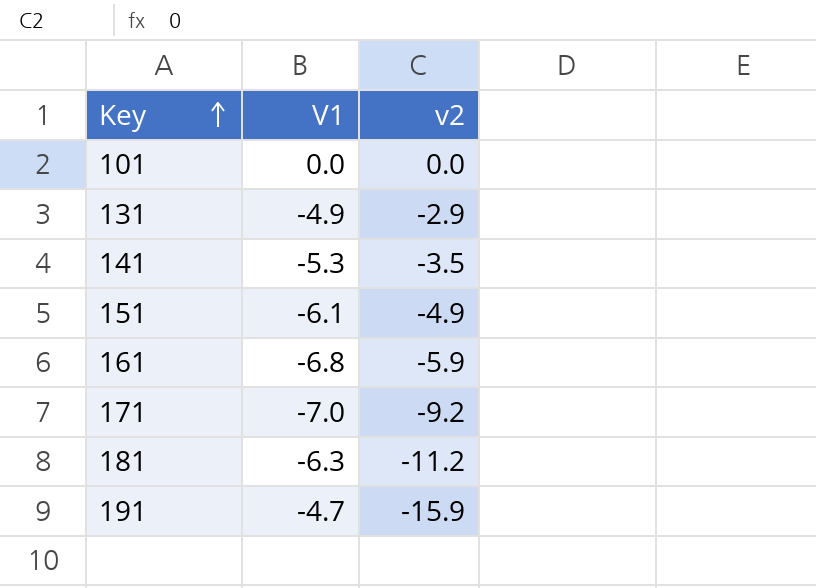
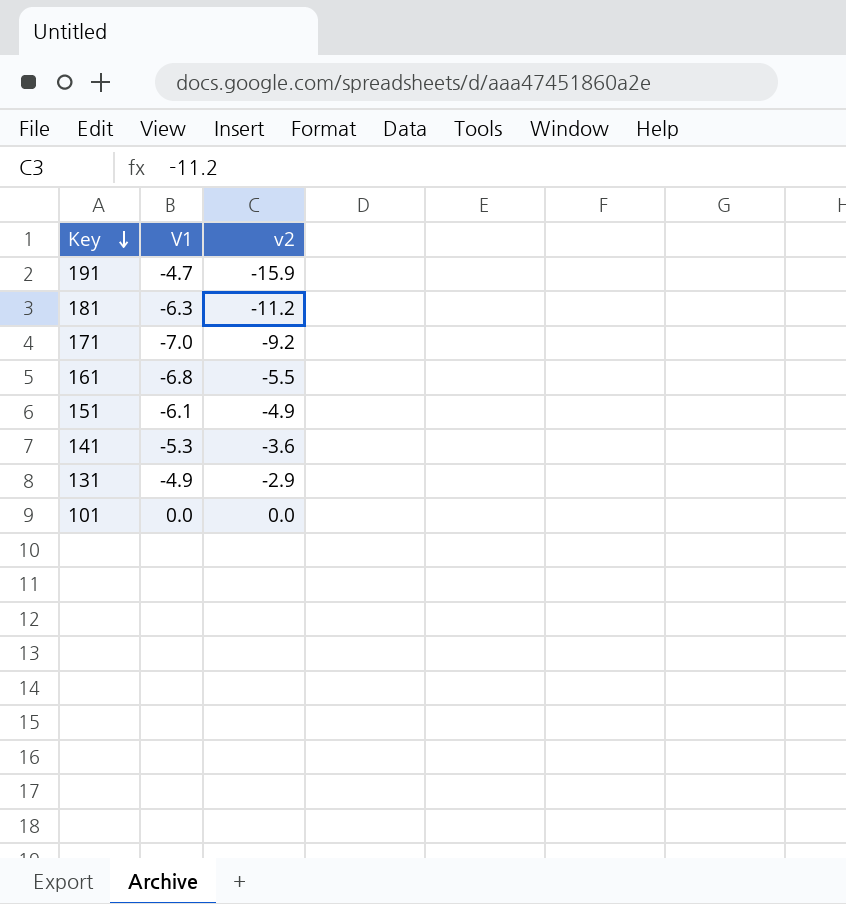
row order: Key ascending -> Key descending
161 | v2: -5.9 -> -5.5
141 | v2: -3.5 -> -3.6

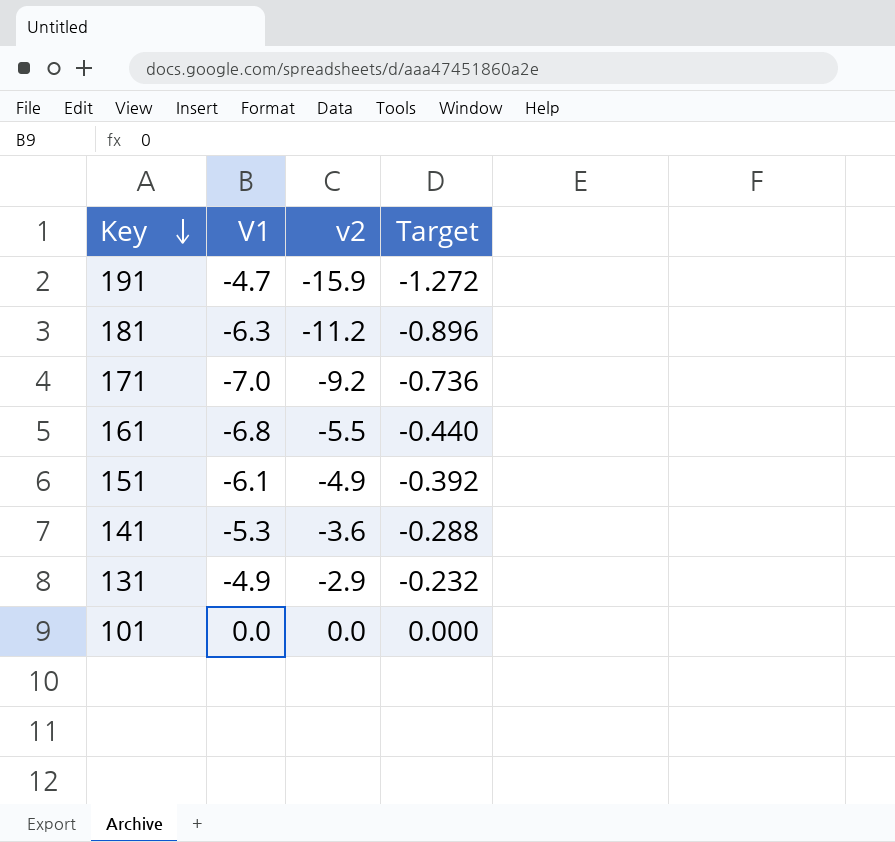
column Target | formula: none -> [v2] * 0.08

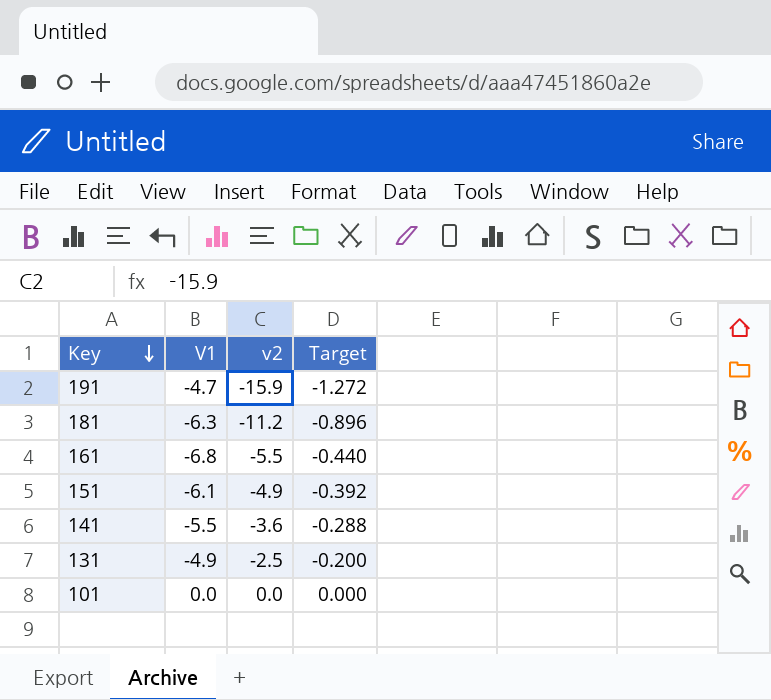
row 171: -7.0 | -9.2 | -0.736 -> none
141 | V1: -5.3 -> -5.5
131 | v2: -2.9 -> -2.5
131 | Target: -0.232 -> -0.200

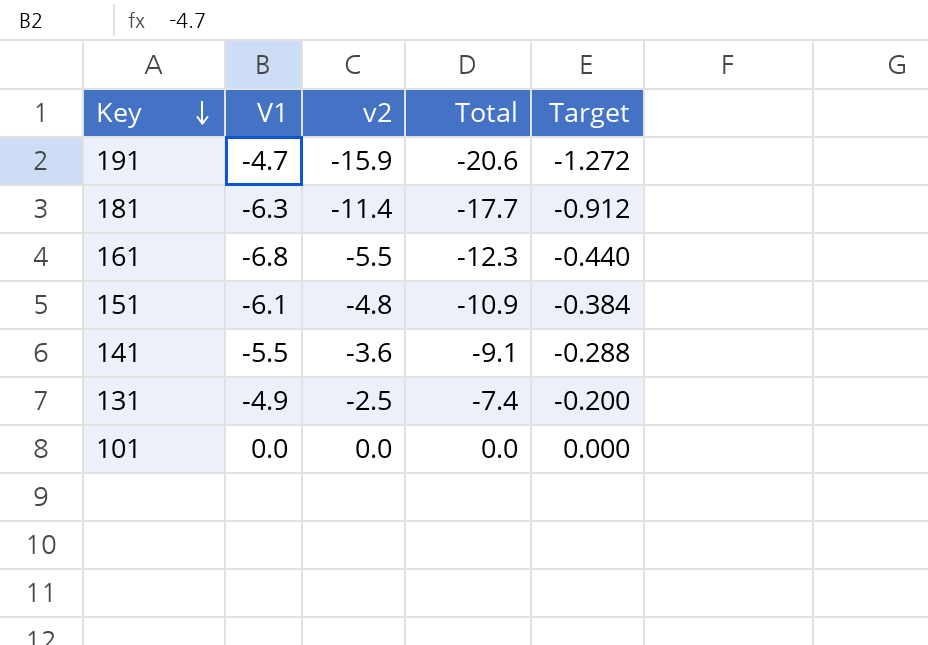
column Total | formula: none -> [V1] + [v2]
181 | v2: -11.2 -> -11.4
181 | Target: -0.896 -> -0.912
151 | v2: -4.9 -> -4.8
151 | Target: -0.392 -> -0.384

